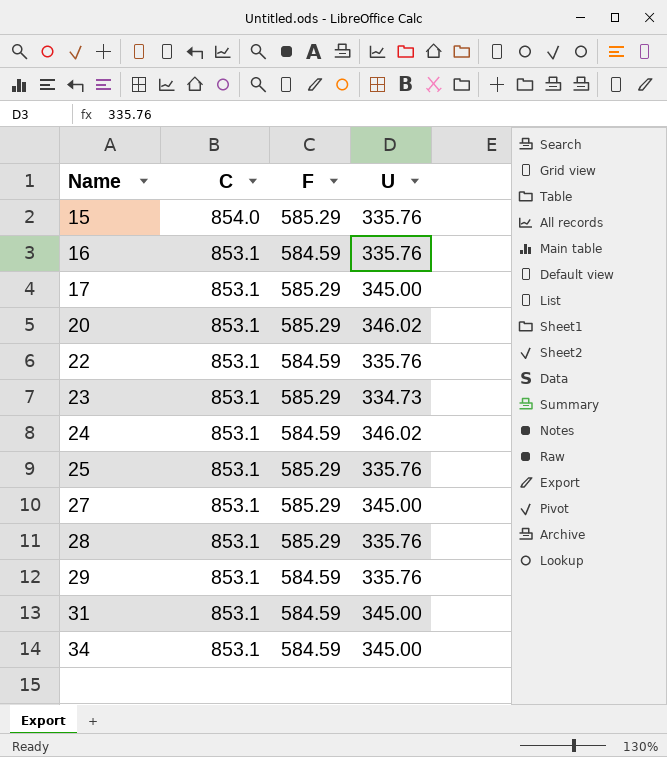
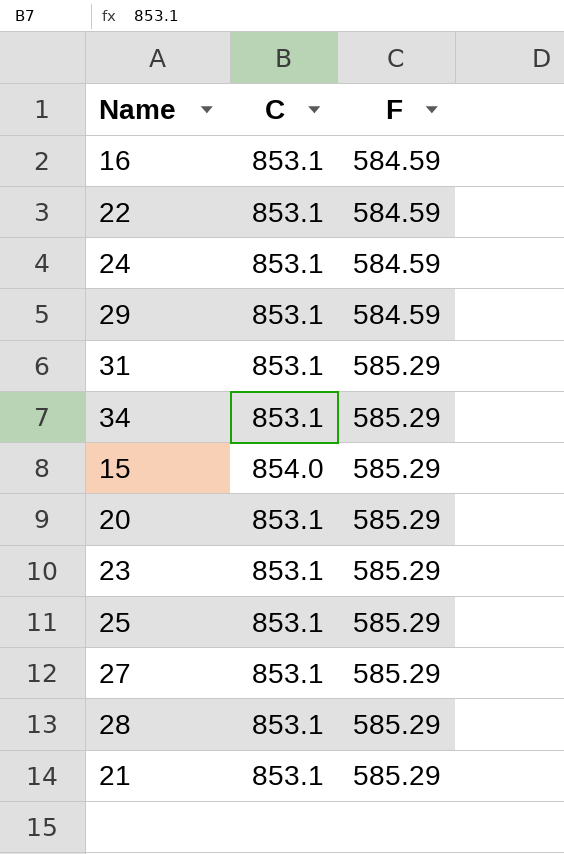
row order: Name ascending -> F ascending
column U | position: 4 -> none
row 17: 853.1 | 585.29 | 345.00 -> none
31 | F: 584.59 -> 585.29
34 | F: 584.59 -> 585.29
row 21: none -> 853.1 | 585.29

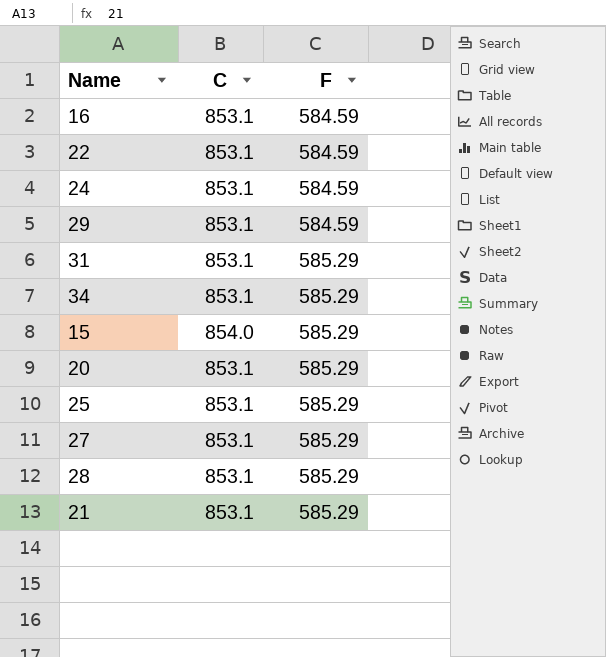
row 23: 853.1 | 585.29 -> none

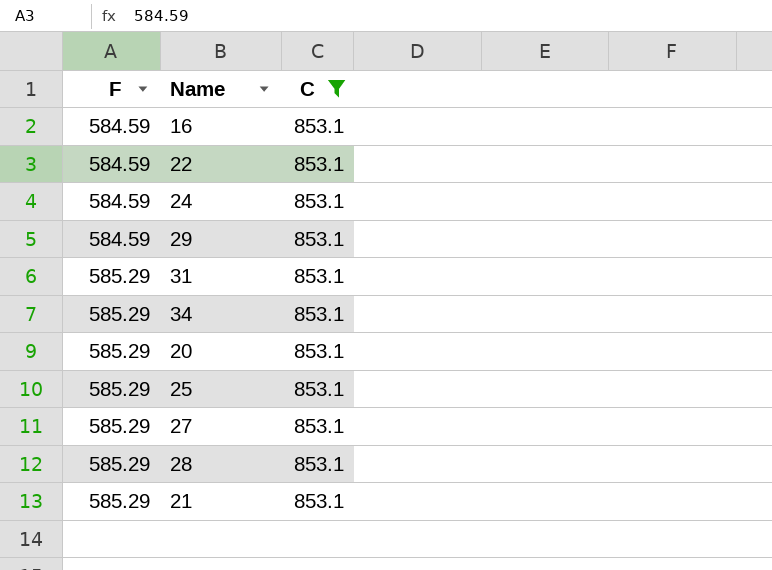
filter: none -> C = 853.1
column F | position: 3 -> 1

